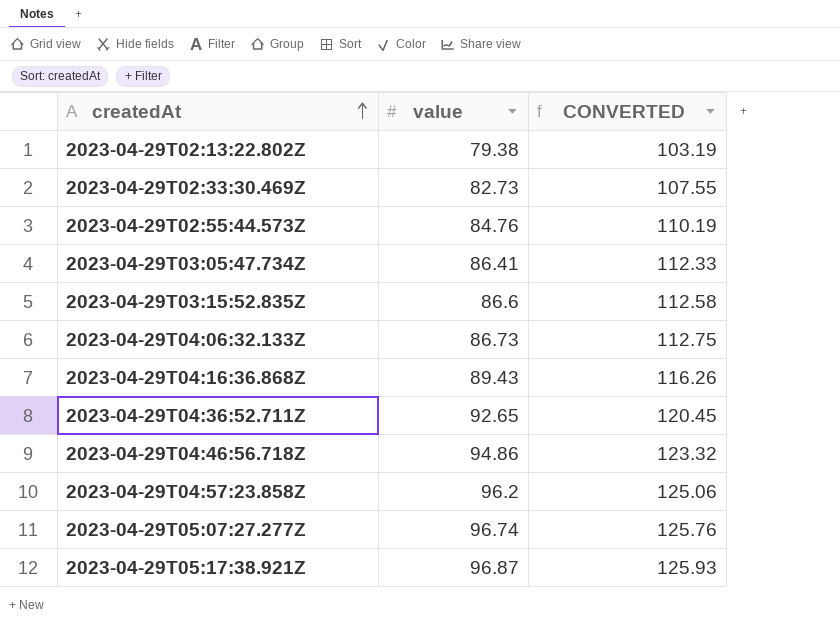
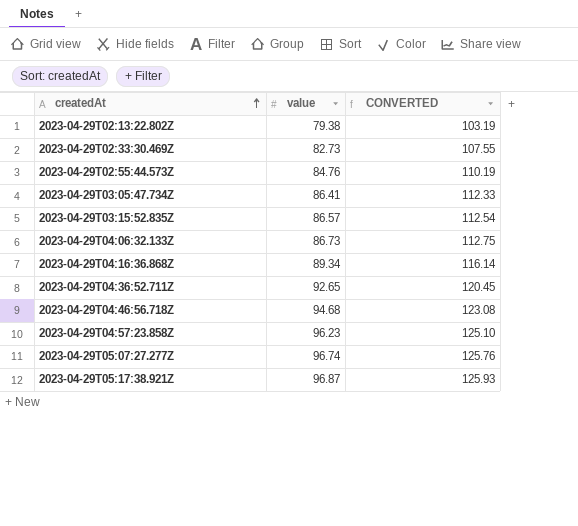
2023-04-29T03:15:52.835Z | value: 86.6 -> 86.57
2023-04-29T03:15:52.835Z | CONVERTED: 112.58 -> 112.54
2023-04-29T04:16:36.868Z | value: 89.43 -> 89.34
2023-04-29T04:16:36.868Z | CONVERTED: 116.26 -> 116.14
2023-04-29T04:46:56.718Z | value: 94.86 -> 94.68
2023-04-29T04:46:56.718Z | CONVERTED: 123.32 -> 123.08
2023-04-29T04:57:23.858Z | value: 96.2 -> 96.23
2023-04-29T04:57:23.858Z | CONVERTED: 125.06 -> 125.10

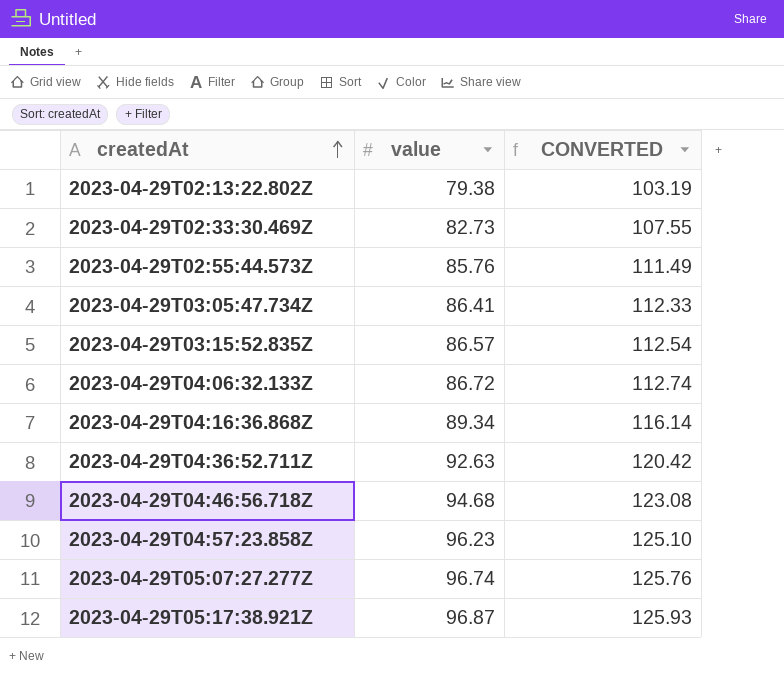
2023-04-29T02:55:44.573Z | value: 84.76 -> 85.76
2023-04-29T02:55:44.573Z | CONVERTED: 110.19 -> 111.49
2023-04-29T04:06:32.133Z | value: 86.73 -> 86.72
2023-04-29T04:06:32.133Z | CONVERTED: 112.75 -> 112.74
2023-04-29T04:36:52.711Z | value: 92.65 -> 92.63
2023-04-29T04:36:52.711Z | CONVERTED: 120.45 -> 120.42

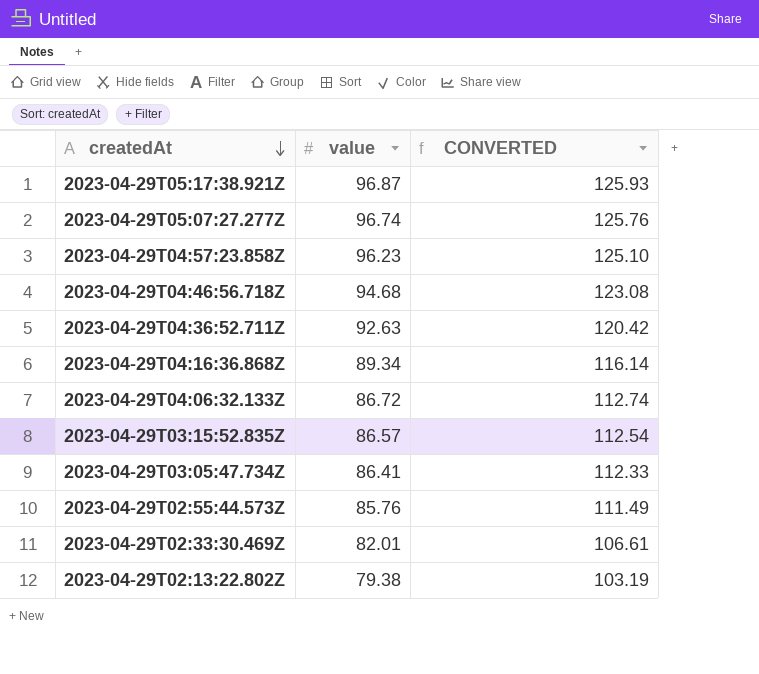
row order: createdAt ascending -> createdAt descending
2023-04-29T02:33:30.469Z | value: 82.73 -> 82.01
2023-04-29T02:33:30.469Z | CONVERTED: 107.55 -> 106.61

